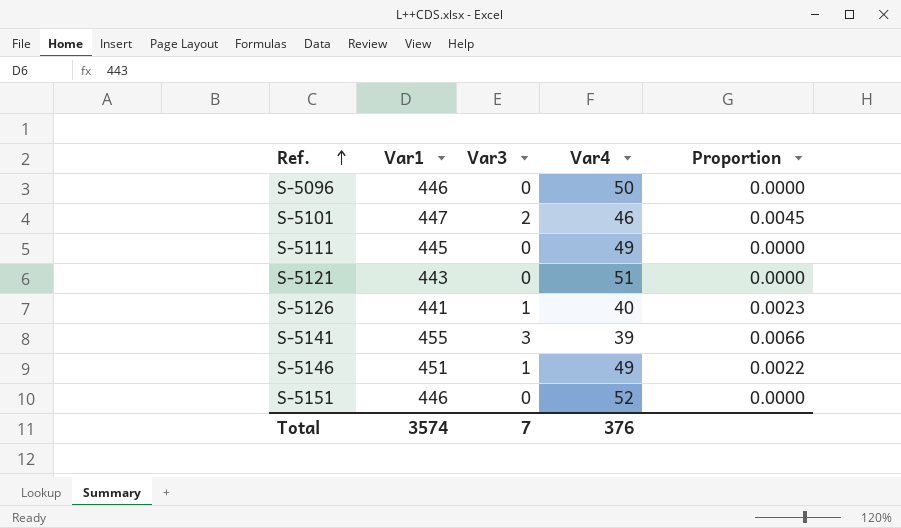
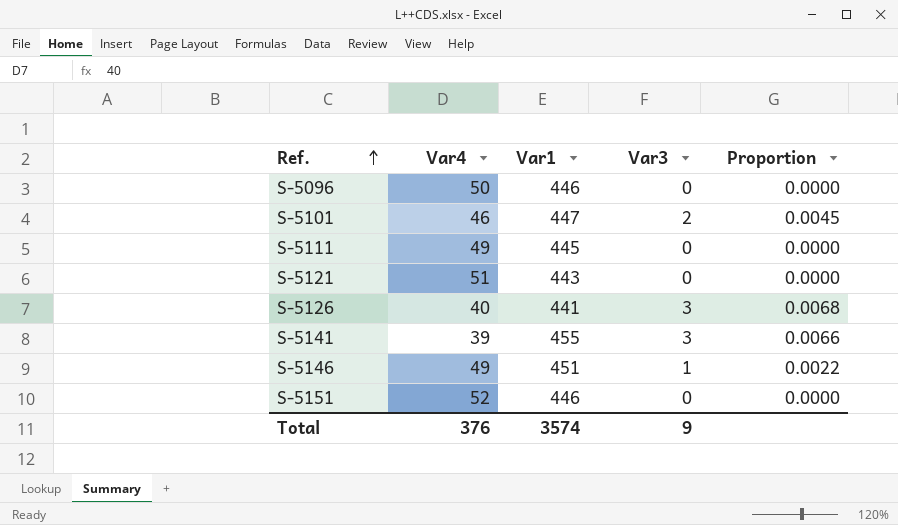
column Var4 | position: 4 -> 2
S-5126 | Var3: 1 -> 3
S-5126 | Proportion: 0.0023 -> 0.0068
Total | Var3: 7 -> 9

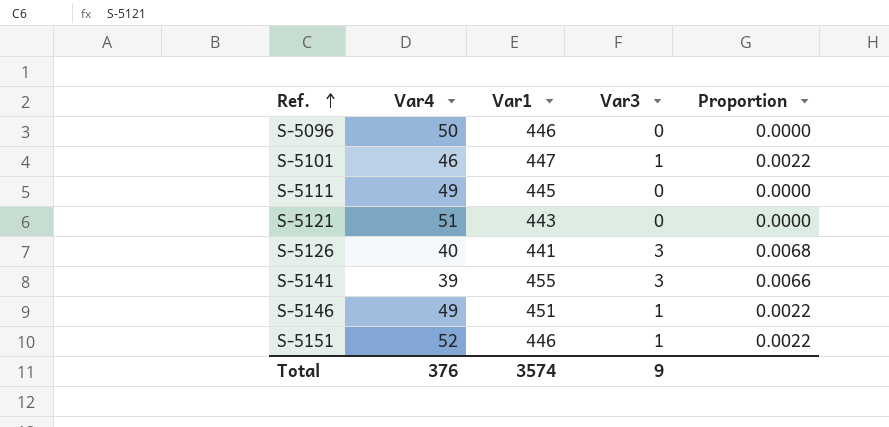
S-5101 | Var3: 2 -> 1
S-5101 | Proportion: 0.0045 -> 0.0022
S-5151 | Var3: 0 -> 1
S-5151 | Proportion: 0.0000 -> 0.0022

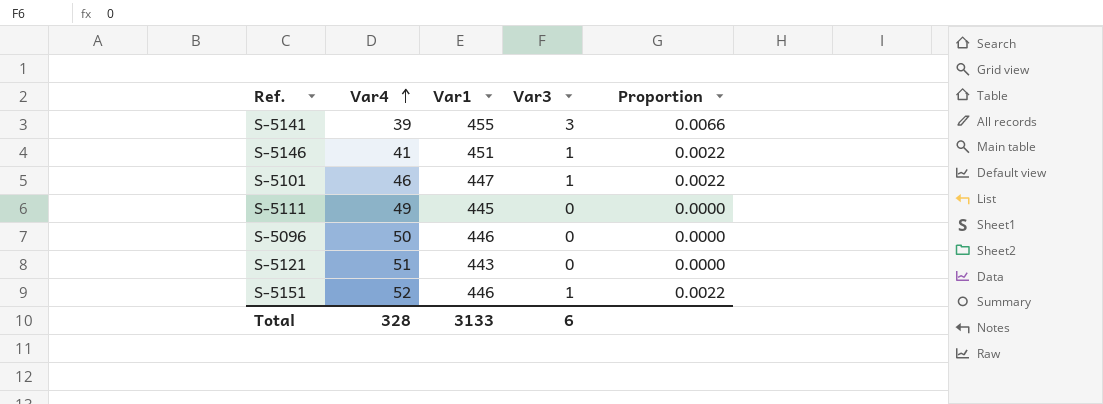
row order: Ref. ascending -> Var4 ascending
row S-5126: 40 | 441 | 3 | 0.0068 -> none
S-5146 | Var4: 49 -> 41
Total | Var4: 376 -> 328
Total | Var1: 3574 -> 3133
Total | Var3: 9 -> 6

